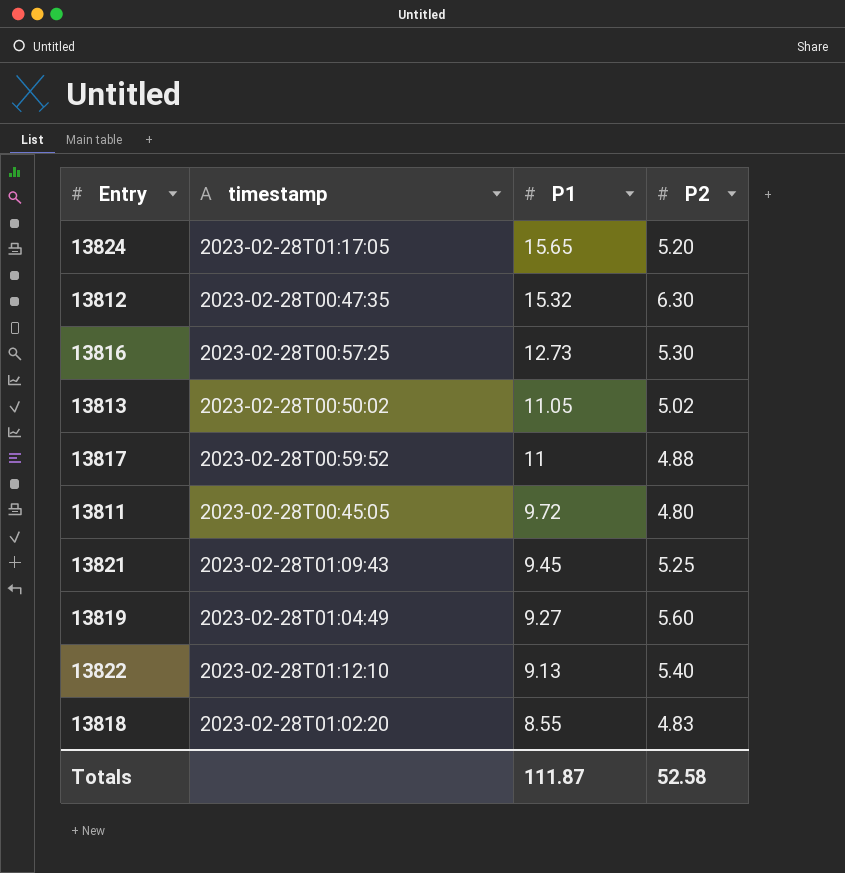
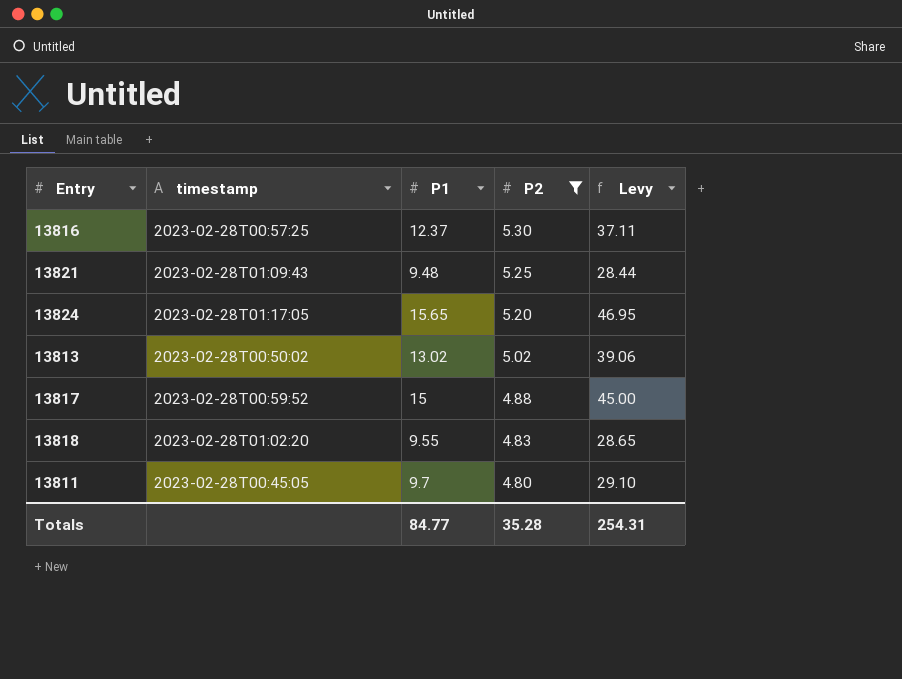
filter: none -> P2 <= 5.30
row order: P1 descending -> P2 descending
column Levy | formula: none -> [P1] * 3
13816 | P1: 12.73 -> 12.37
13821 | P1: 9.45 -> 9.48
13813 | P1: 11.05 -> 13.02
13817 | P1: 11 -> 15
13818 | P1: 8.55 -> 9.55
13811 | P1: 9.72 -> 9.7
Totals | P1: 111.87 -> 84.77
Totals | P2: 52.58 -> 35.28

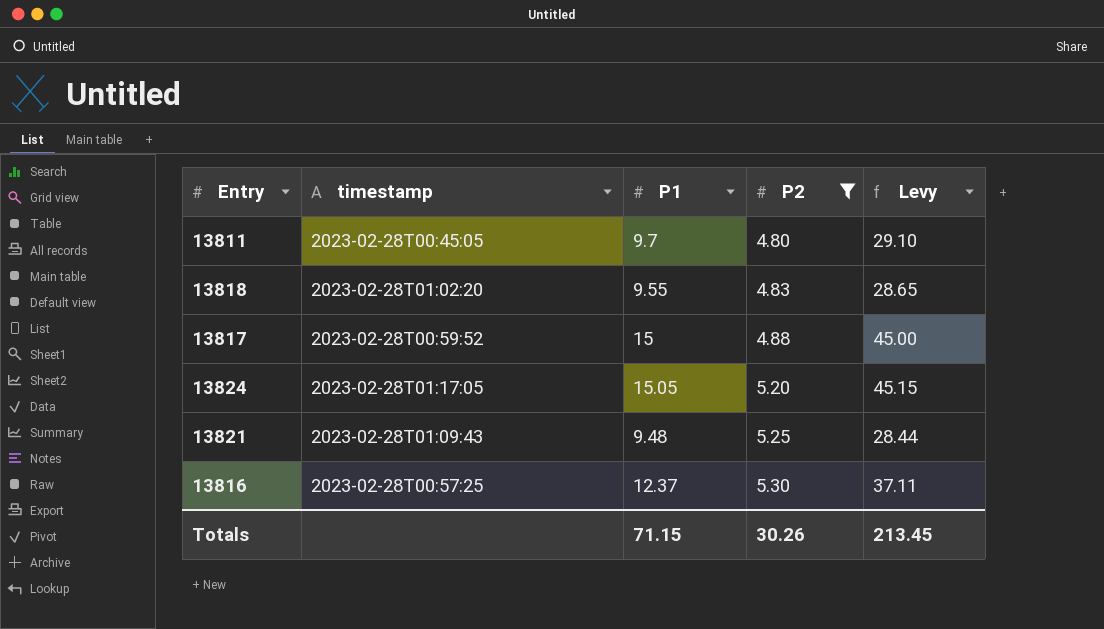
row order: P2 descending -> P2 ascending
row 13813: 2023-02-28T00:50:02 | 13.02 | 5.02 | 39.06 -> none
13824 | P1: 15.65 -> 15.05
13824 | Levy: 46.95 -> 45.15
Totals | P1: 84.77 -> 71.15
Totals | P2: 35.28 -> 30.26
Totals | Levy: 254.31 -> 213.45

